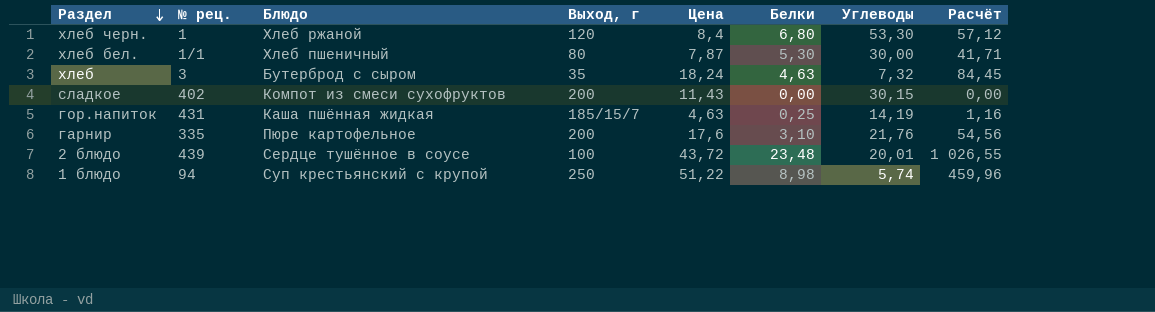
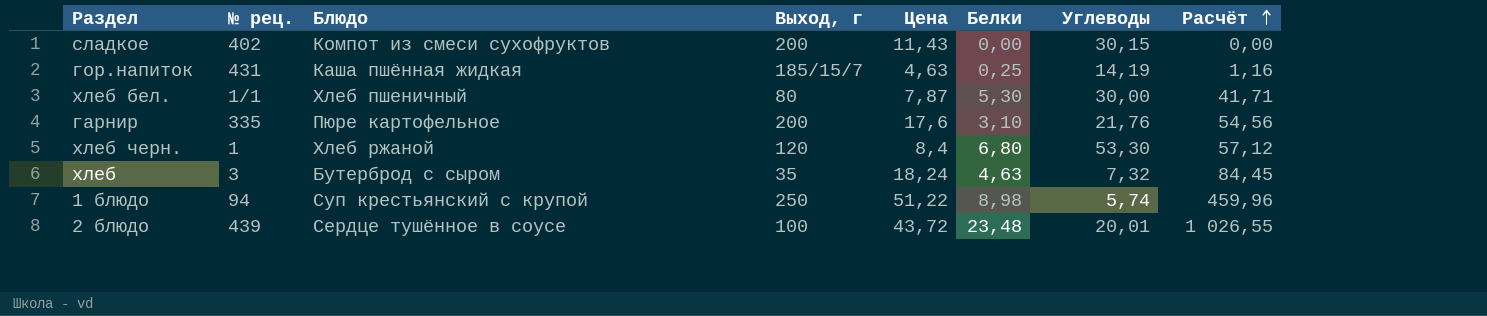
row order: Раздел descending -> Расчёт ascending

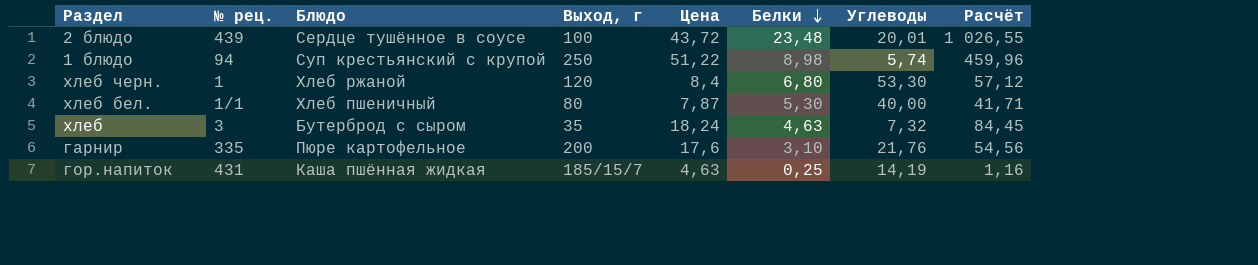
row order: Расчёт ascending -> Белки descending
row сладкое: 402 | Компот из смеси сухофруктов | 200 | 11,43 | 0,00 | 30,15 | 0,00 -> none
хлеб бел. | Углеводы: 30,00 -> 40,00

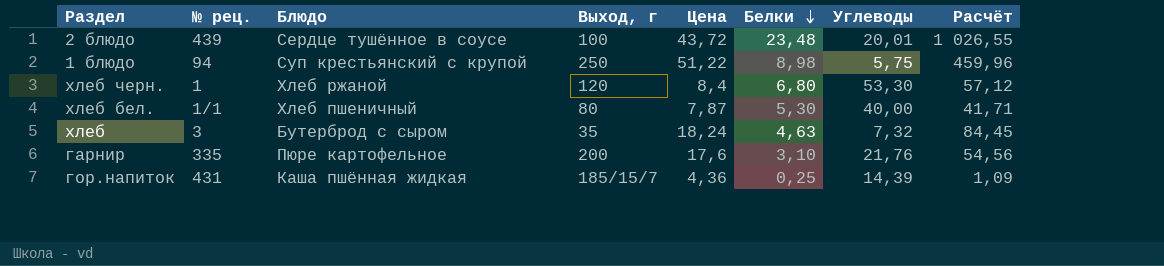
1 блюдо | Углеводы: 5,74 -> 5,75
гор.напиток | Цена: 4,63 -> 4,36
гор.напиток | Углеводы: 14,19 -> 14,39
гор.напиток | Расчёт: 1,16 -> 1,09

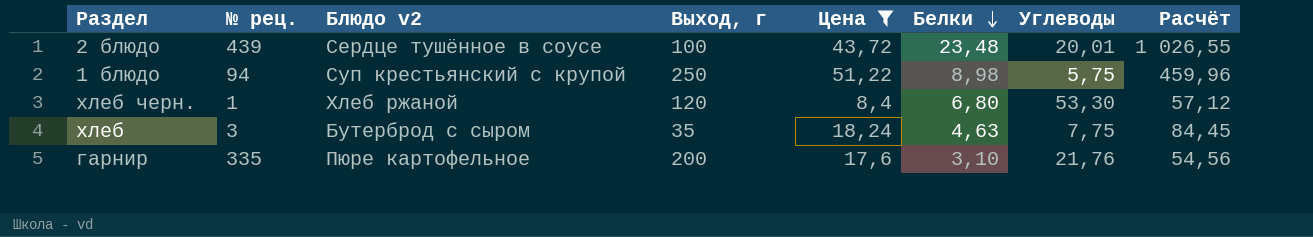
filter: none -> Цена >= 8,4
column name: Блюдо -> Блюдо v2
хлеб | Углеводы: 7,32 -> 7,75

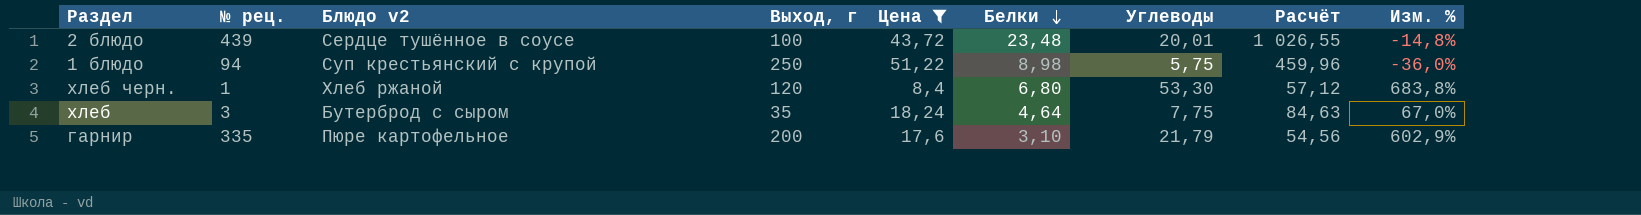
column Изм. % | formula: none -> ([Углеводы] - [Белки]) / [Белки]
хлеб | Белки: 4,63 -> 4,64
хлеб | Расчёт: 84,45 -> 84,63
гарнир | Углеводы: 21,76 -> 21,79

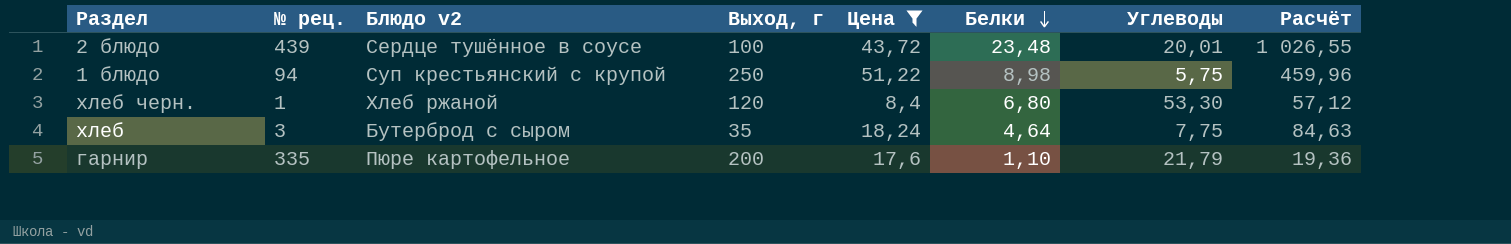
column Изм. % | formula: ([Углеводы] - [Белки]) / [Белки] -> none
гарнир | Белки: 3,10 -> 1,10
гарнир | Расчёт: 54,56 -> 19,36

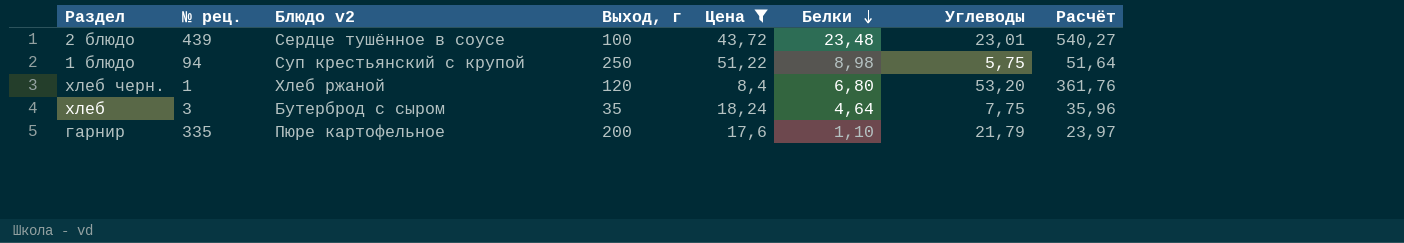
column Расчёт | formula: [Цена] * [Белки] -> [Белки] * [Углеводы]
2 блюдо | Углеводы: 20,01 -> 23,01
хлеб черн. | Углеводы: 53,30 -> 53,20

